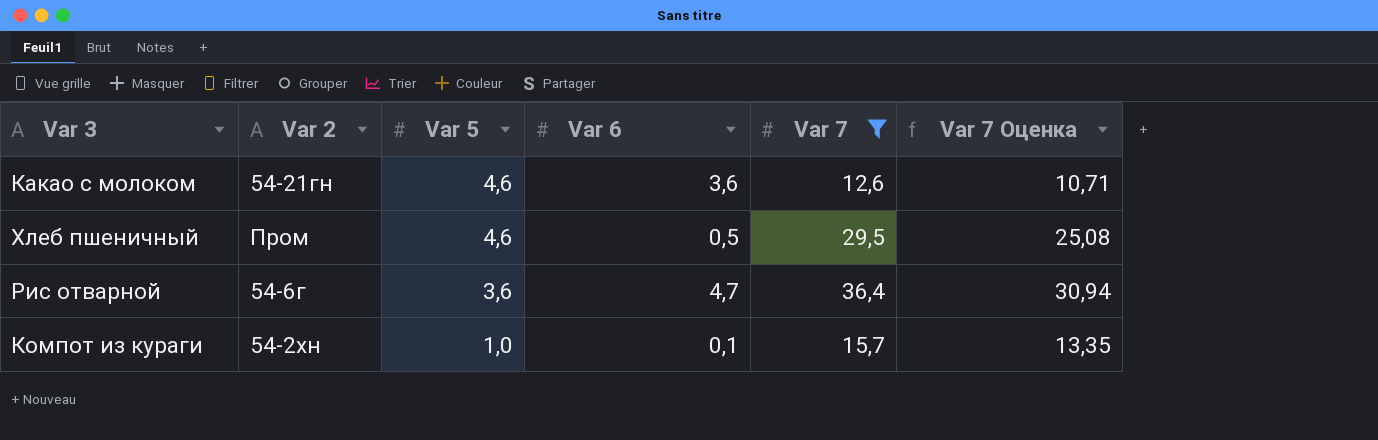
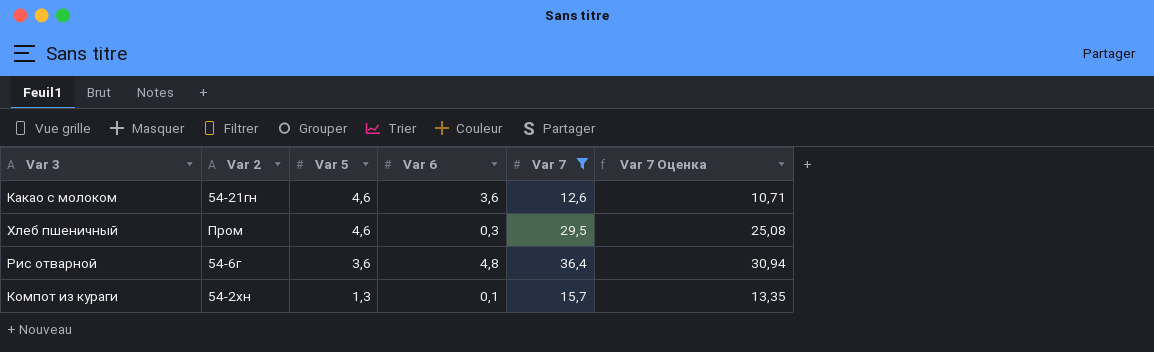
Хлеб пшеничный | Var 6: 0,5 -> 0,3
Рис отварной | Var 6: 4,7 -> 4,8
Компот из кураги | Var 5: 1,0 -> 1,3

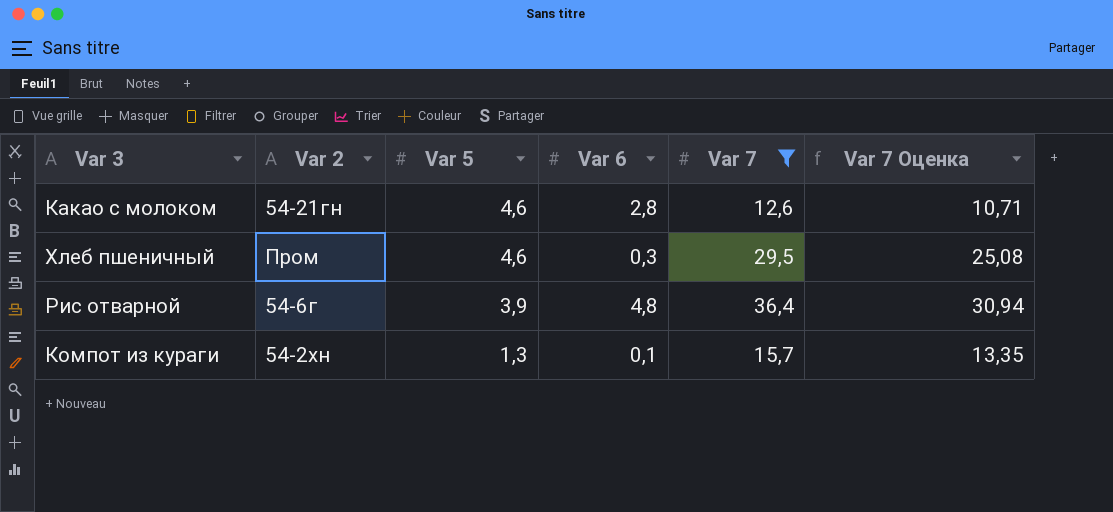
Какао с молоком | Var 6: 3,6 -> 2,8
Рис отварной | Var 5: 3,6 -> 3,9

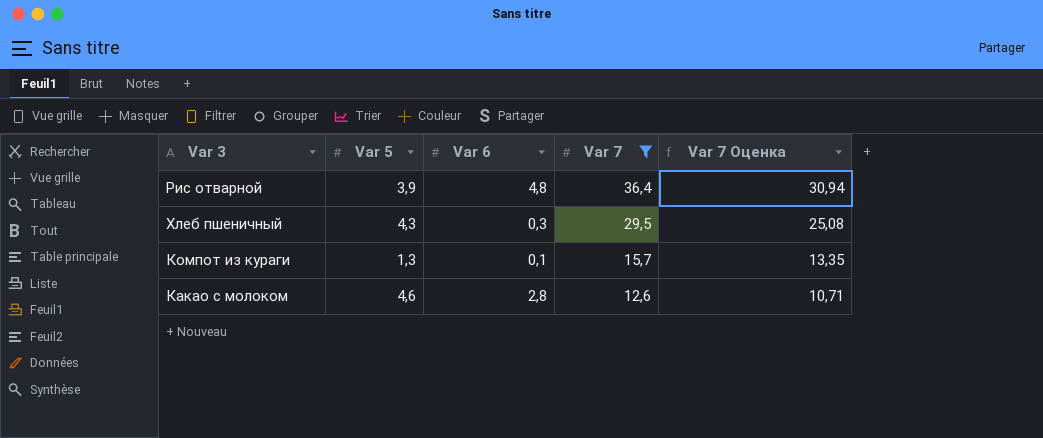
row order: Var 5 descending -> Var 7 descending
column Var 2 | position: 2 -> none
Хлеб пшеничный | Var 5: 4,6 -> 4,3

